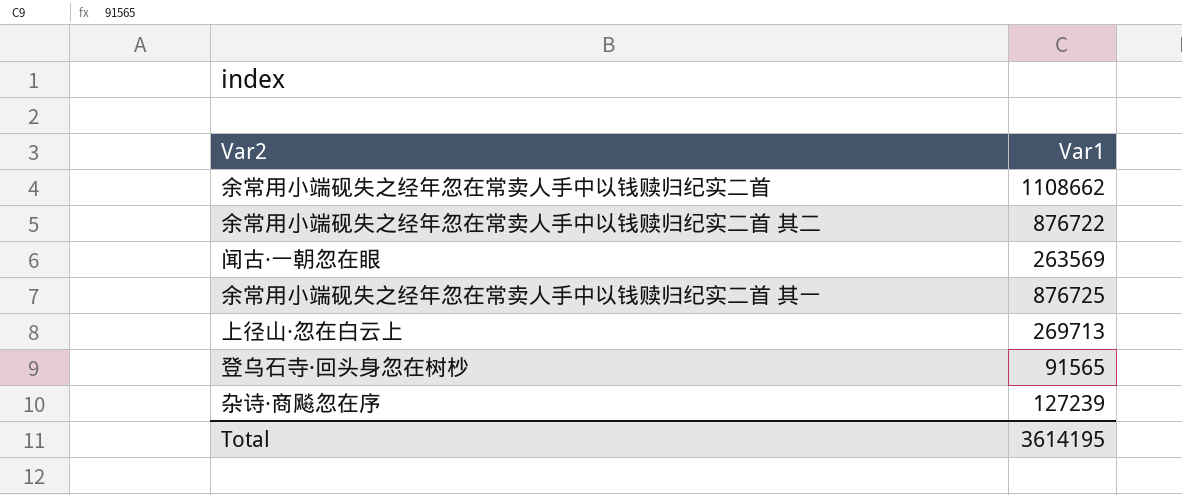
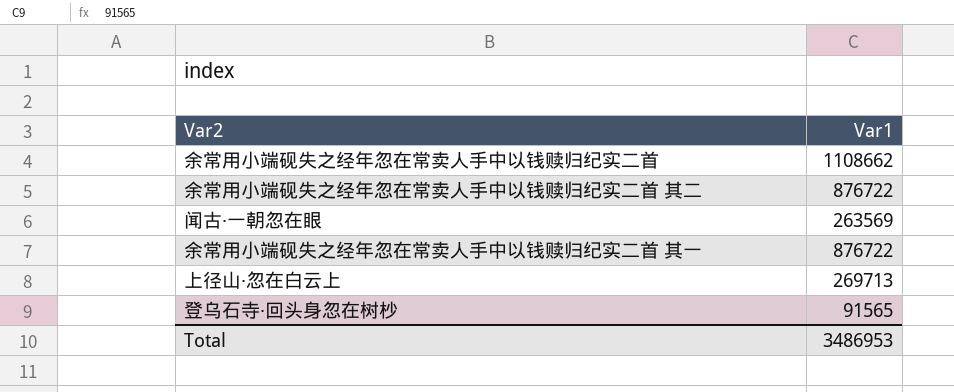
row 杂诗·商飚忽在序: 127239 -> none
余常用小端砚失之经年忽在常卖人手中以钱赎归纪实二首 其一 | Var1: 876725 -> 876722
Total | Var1: 3614195 -> 3486953

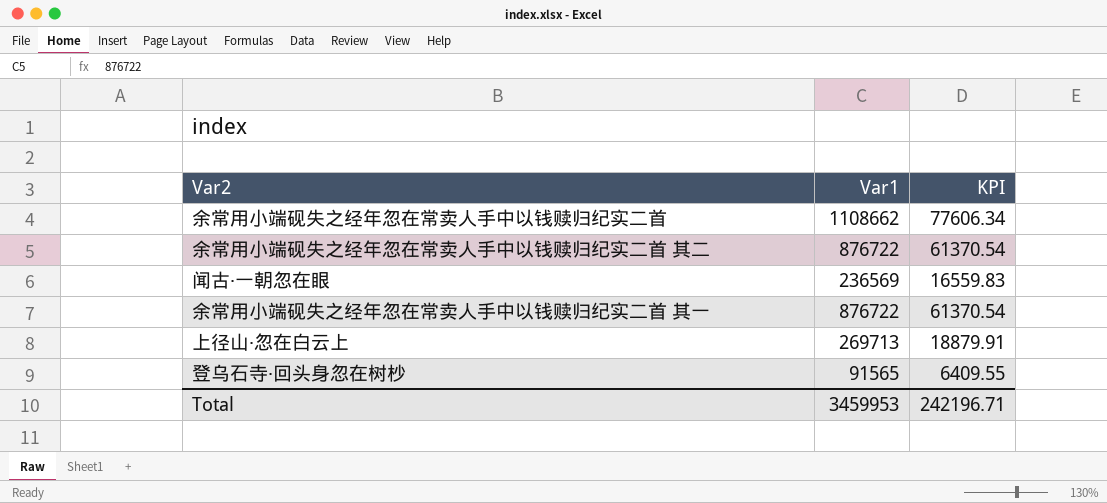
column KPI | formula: none -> [Var1] * 0.07
闻古·一朝忽在眼 | Var1: 263569 -> 236569
Total | Var1: 3486953 -> 3459953

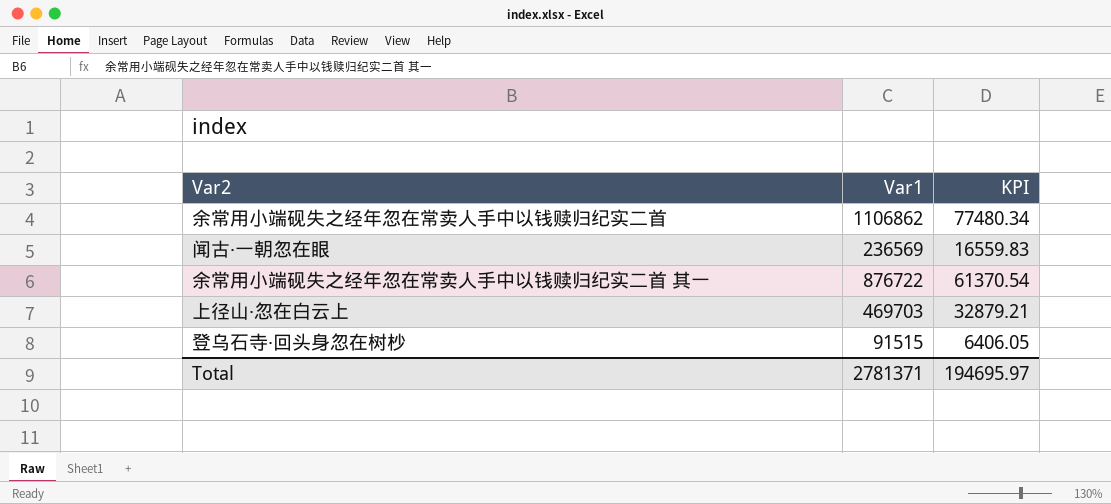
row 余常用小端砚失之经年忽在常卖人手中以钱赎归纪实二首 其二: 876722 | 61370.54 -> none
余常用小端砚失之经年忽在常卖人手中以钱赎归纪实二首 | Var1: 1108662 -> 1106862
余常用小端砚失之经年忽在常卖人手中以钱赎归纪实二首 | KPI: 77606.34 -> 77480.34
上径山·忽在白云上 | Var1: 269713 -> 469703
上径山·忽在白云上 | KPI: 18879.91 -> 32879.21
登乌石寺·回头身忽在树杪 | Var1: 91565 -> 91515
登乌石寺·回头身忽在树杪 | KPI: 6409.55 -> 6406.05
Total | Var1: 3459953 -> 2781371
Total | KPI: 242196.71 -> 194695.97

